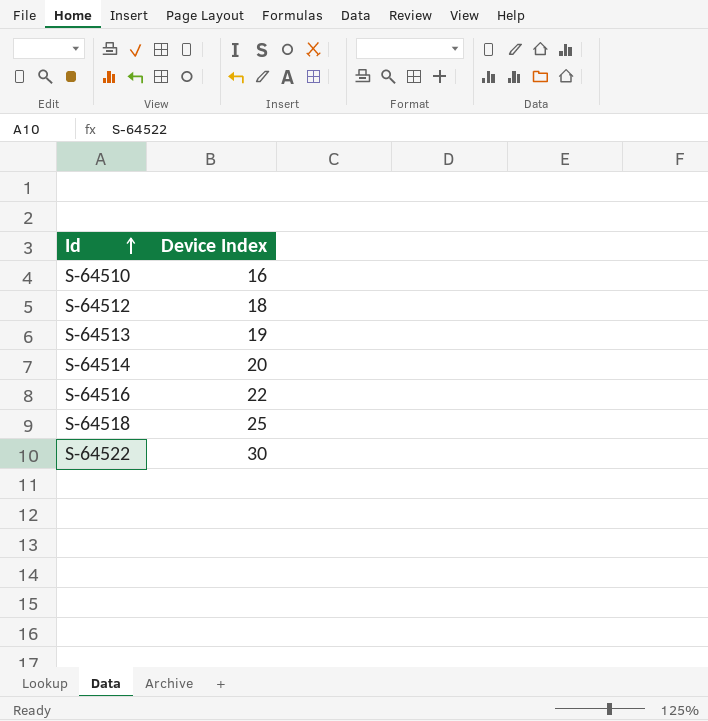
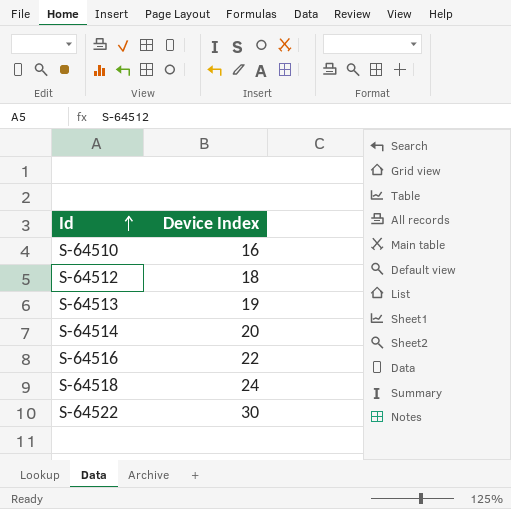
S-64518 | Device Index: 25 -> 24

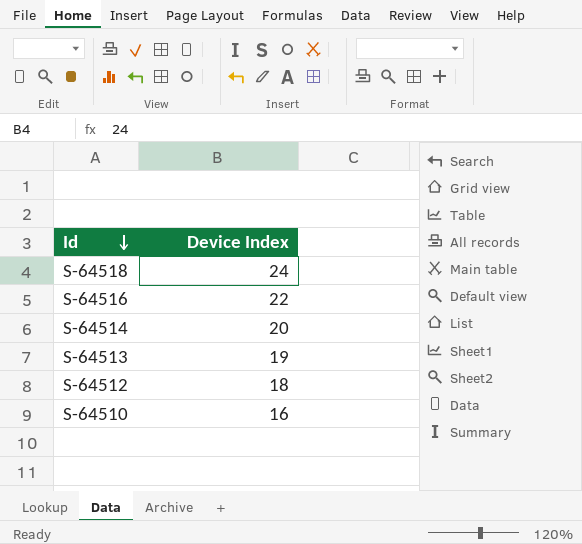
row order: Id ascending -> Id descending
row S-64522: 30 -> none

